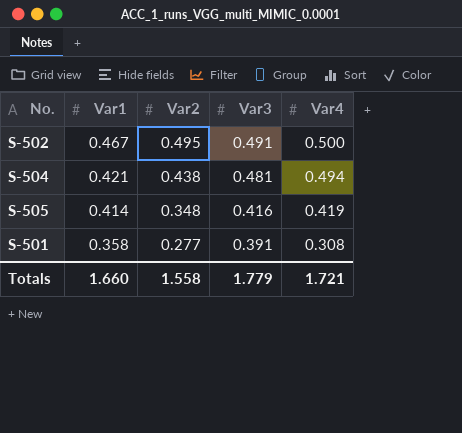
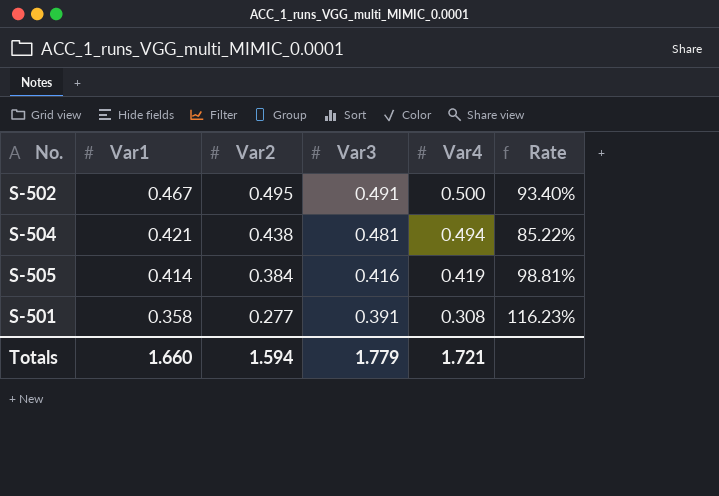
column Rate | formula: none -> [Var1] / [Var4]
S-505 | Var2: 0.348 -> 0.384
Totals | Var2: 1.558 -> 1.594

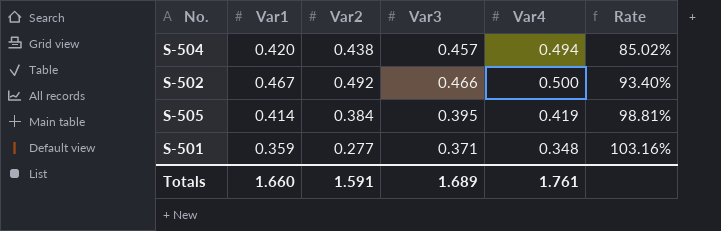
row order: Var1 descending -> Rate ascending
S-504 | Var1: 0.421 -> 0.420
S-504 | Var3: 0.481 -> 0.457
S-504 | Rate: 85.22% -> 85.02%
S-502 | Var2: 0.495 -> 0.492
S-502 | Var3: 0.491 -> 0.466
S-505 | Var3: 0.416 -> 0.395
S-501 | Var1: 0.358 -> 0.359
S-501 | Var3: 0.391 -> 0.371
S-501 | Var4: 0.308 -> 0.348
S-501 | Rate: 116.23% -> 103.16%
Totals | Var2: 1.594 -> 1.591
Totals | Var3: 1.779 -> 1.689
Totals | Var4: 1.721 -> 1.761

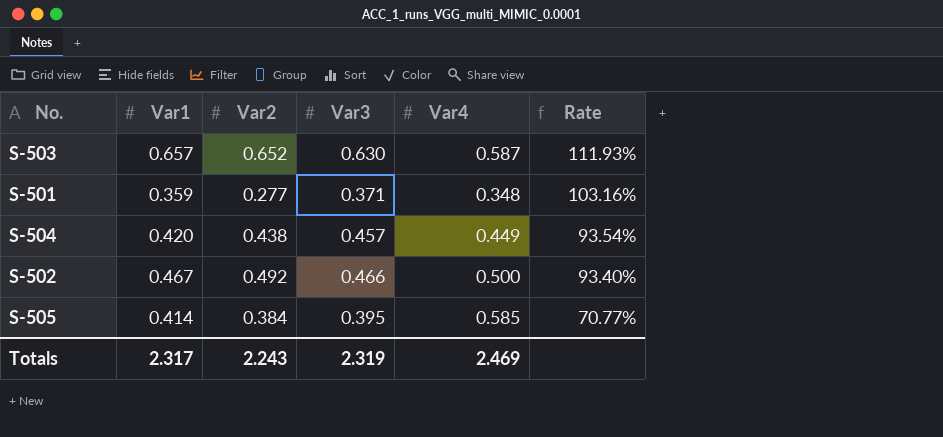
row order: Rate ascending -> Rate descending
row S-503: none -> 0.657 | 0.652 | 0.630 | 0.587 | 111.93%
S-504 | Var4: 0.494 -> 0.449
S-504 | Rate: 85.02% -> 93.54%
S-505 | Var4: 0.419 -> 0.585
S-505 | Rate: 98.81% -> 70.77%
Totals | Var1: 1.660 -> 2.317
Totals | Var2: 1.591 -> 2.243
Totals | Var3: 1.689 -> 2.319
Totals | Var4: 1.761 -> 2.469

